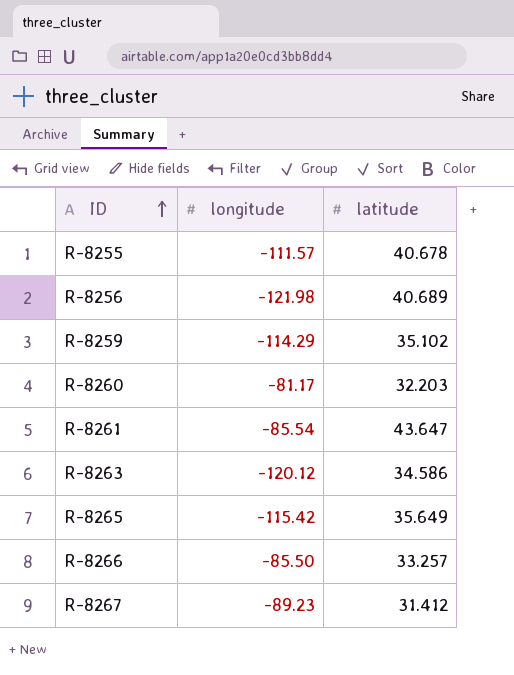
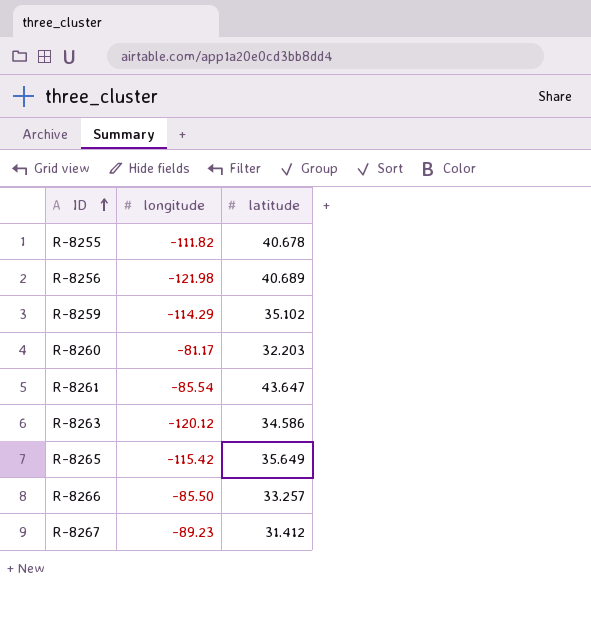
R-8255 | longitude: -111.57 -> -111.82

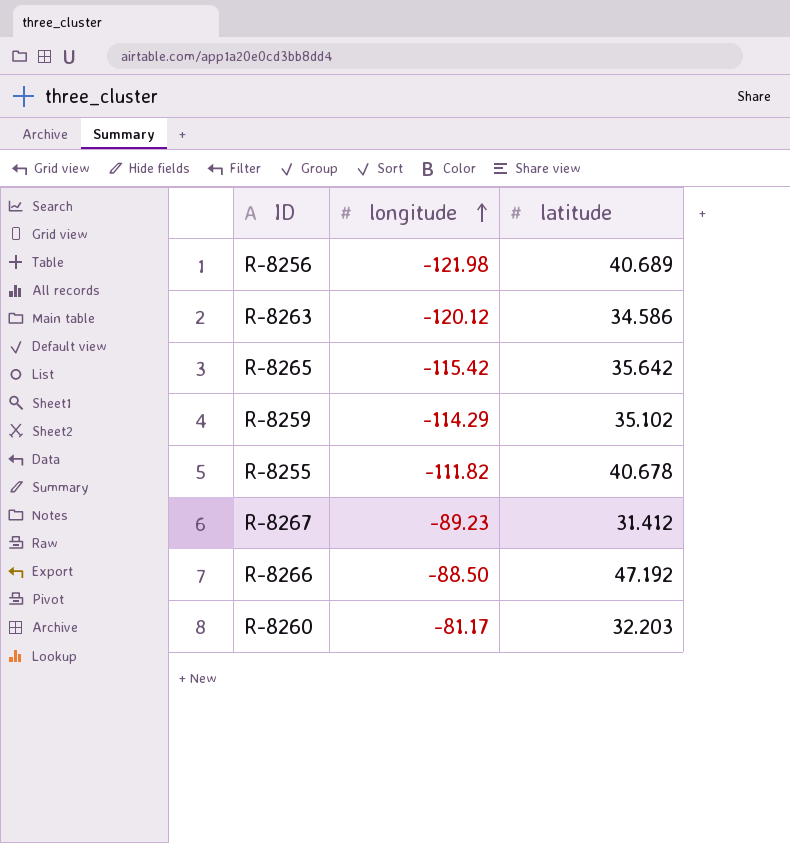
row order: ID ascending -> longitude ascending
row R-8261: -85.54 | 43.647 -> none
R-8265 | latitude: 35.649 -> 35.642
R-8266 | longitude: -85.50 -> -88.50
R-8266 | latitude: 33.257 -> 47.192

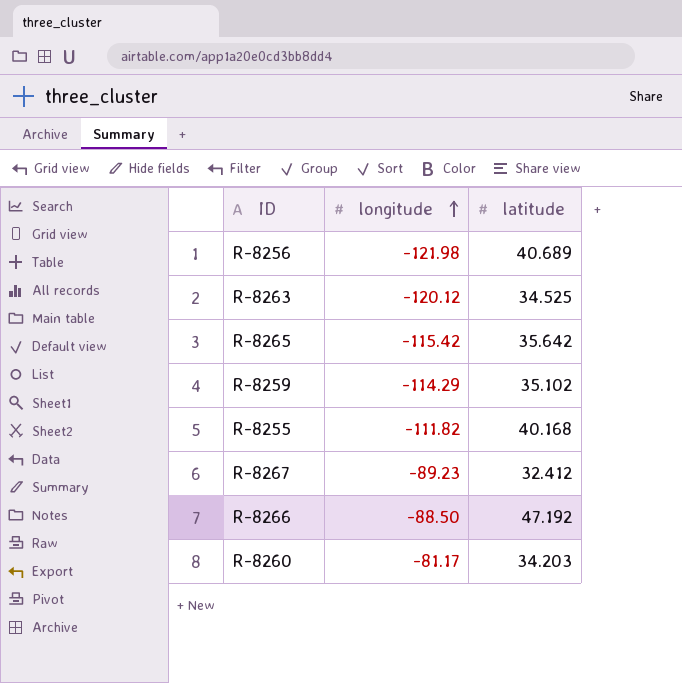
R-8263 | latitude: 34.586 -> 34.525
R-8255 | latitude: 40.678 -> 40.168
R-8267 | latitude: 31.412 -> 32.412
R-8260 | latitude: 32.203 -> 34.203

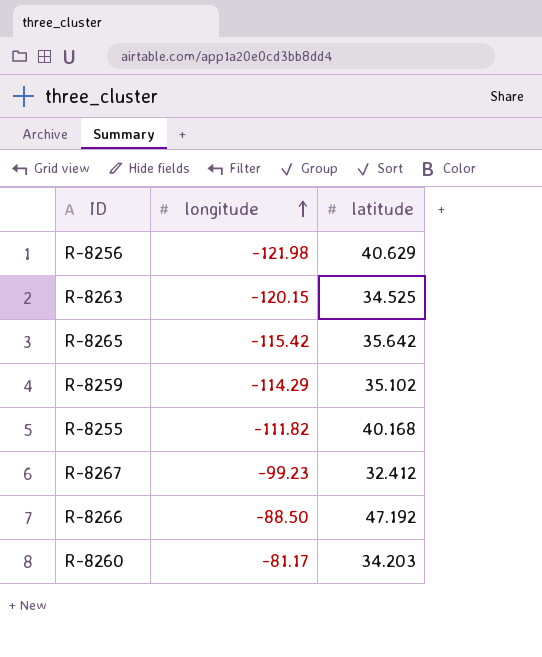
R-8256 | latitude: 40.689 -> 40.629
R-8263 | longitude: -120.12 -> -120.15
R-8267 | longitude: -89.23 -> -99.23

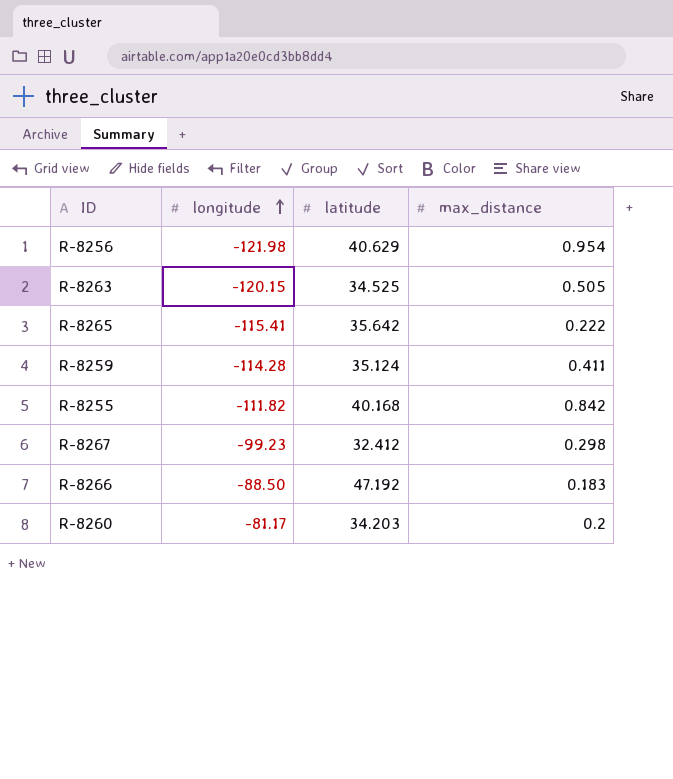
column max_distance | position: none -> 4
R-8265 | longitude: -115.42 -> -115.41
R-8259 | longitude: -114.29 -> -114.28
R-8259 | latitude: 35.102 -> 35.124

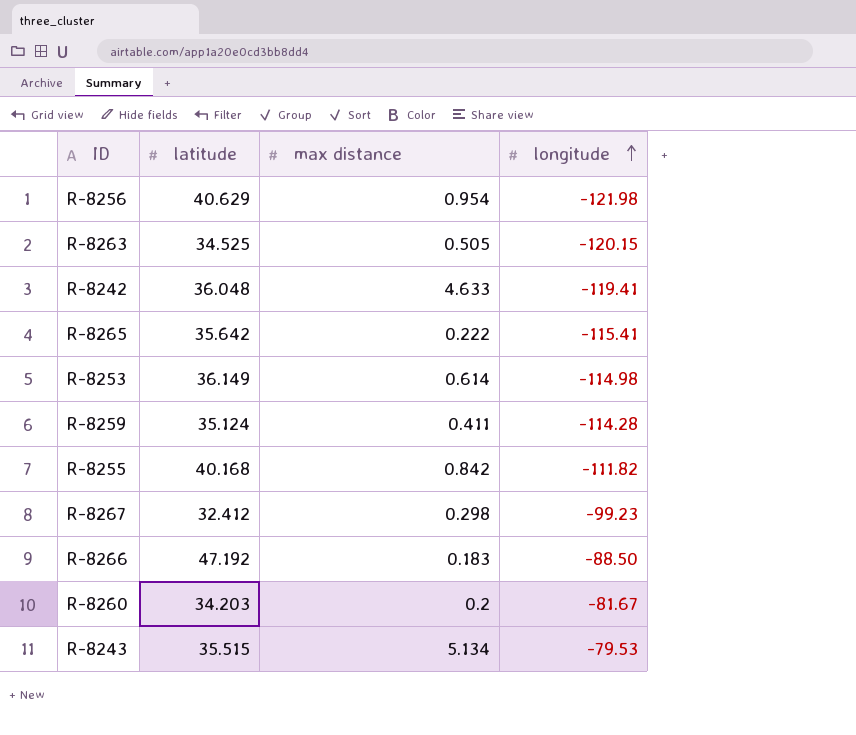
column name: max_distance -> max distance
column longitude | position: 2 -> 4
row R-8242: none -> 36.048 | 4.633 | -119.41
row R-8253: none -> 36.149 | 0.614 | -114.98
R-8260 | longitude: -81.17 -> -81.67
row R-8243: none -> 35.515 | 5.134 | -79.53

